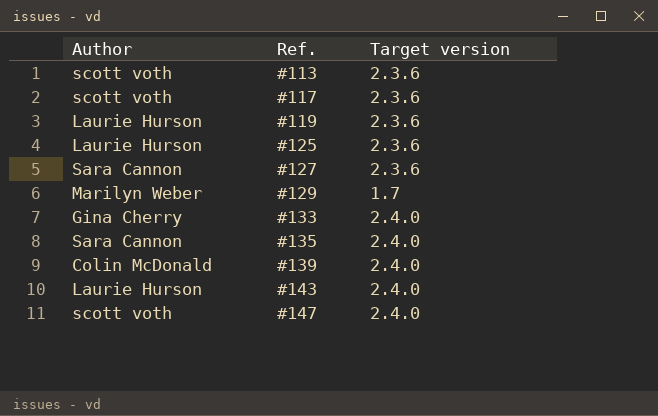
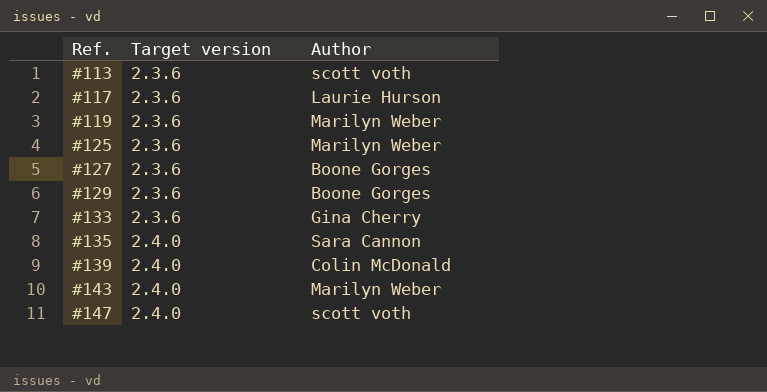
column Author | position: 1 -> 3
#117 | Author: scott voth -> Laurie Hurson
#119 | Author: Laurie Hurson -> Marilyn Weber
#125 | Author: Laurie Hurson -> Marilyn Weber
#127 | Author: Sara Cannon -> Boone Gorges
#129 | Target version: 1.7 -> 2.3.6
#129 | Author: Marilyn Weber -> Boone Gorges
#133 | Target version: 2.4.0 -> 2.3.6
#143 | Author: Laurie Hurson -> Marilyn Weber

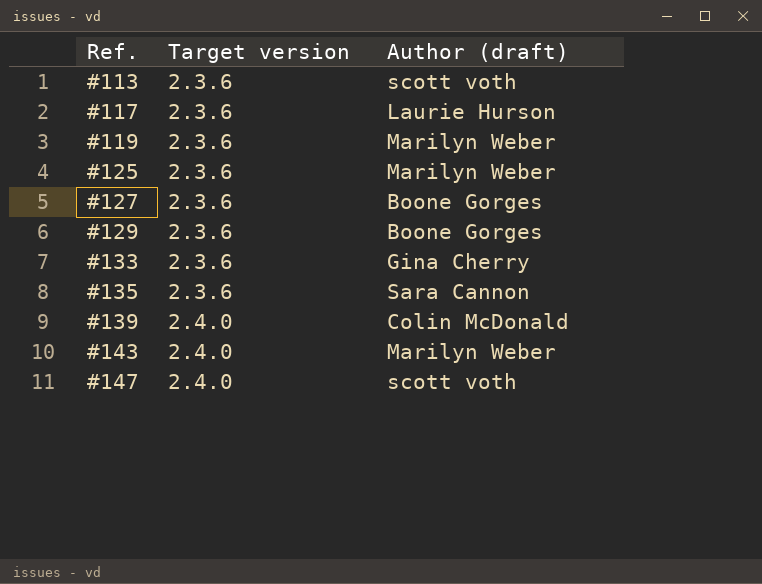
column name: Author -> Author (draft)
#135 | Target version: 2.4.0 -> 2.3.6

